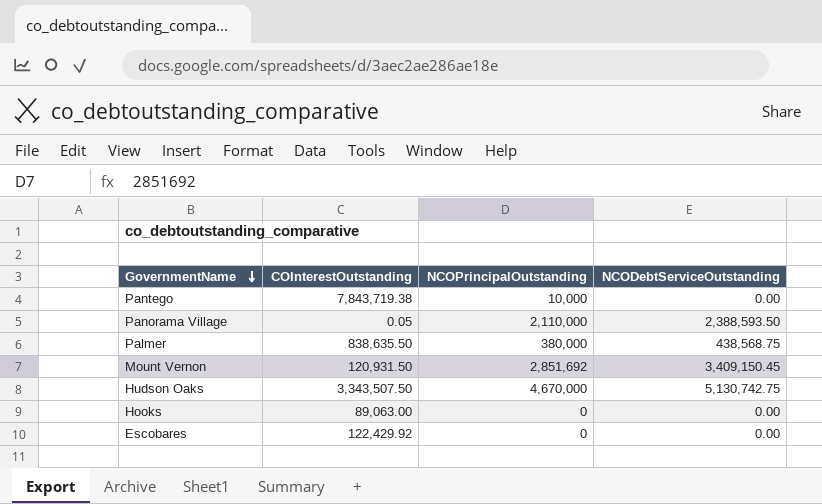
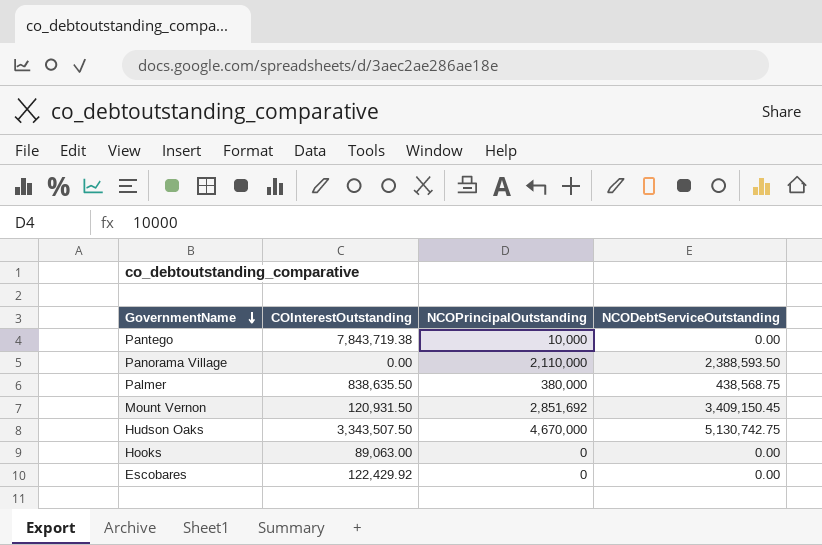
Panorama Village | COInterestOutstanding: 0.05 -> 0.00

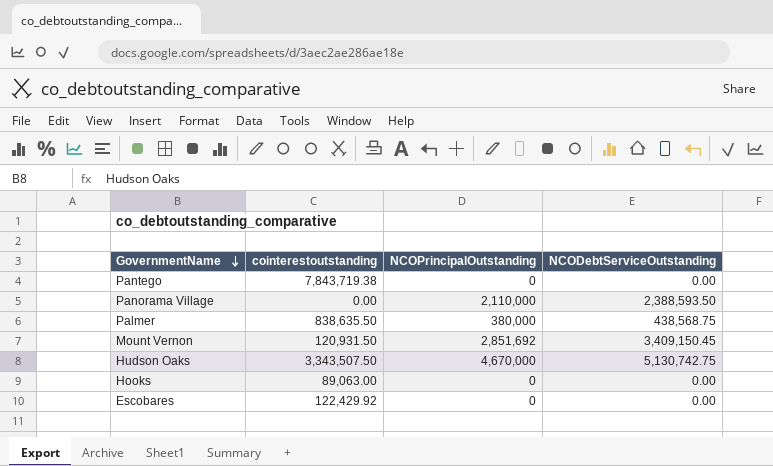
column name: COInterestOutstanding -> cointerestoutstanding
Pantego | NCOPrincipalOutstanding: 10,000 -> 0

